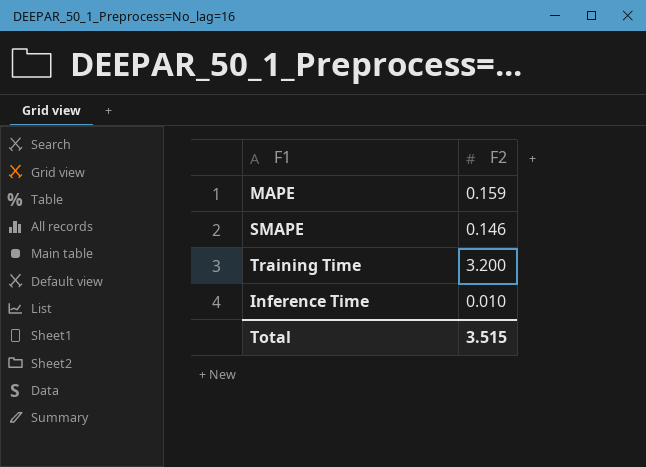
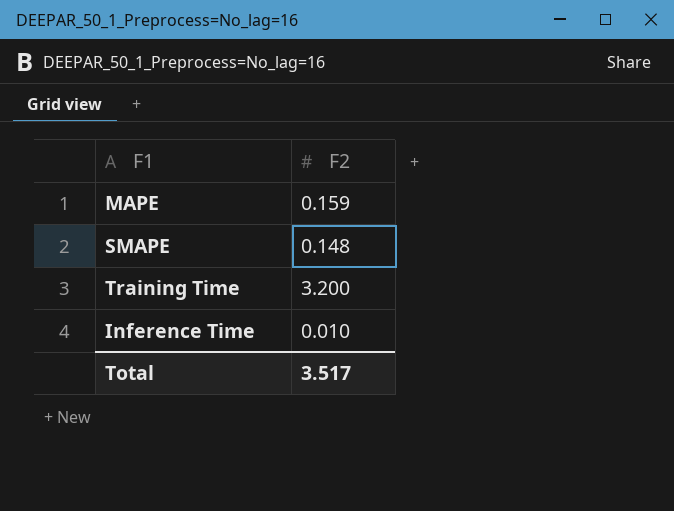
SMAPE | F2: 0.146 -> 0.148
Total | F2: 3.515 -> 3.517

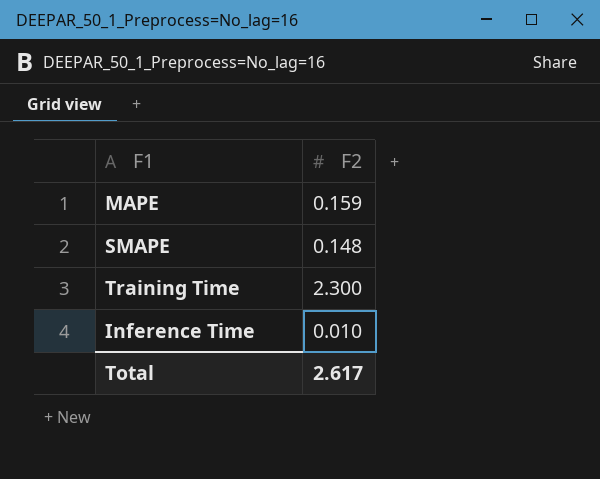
Training Time | F2: 3.200 -> 2.300
Total | F2: 3.517 -> 2.617

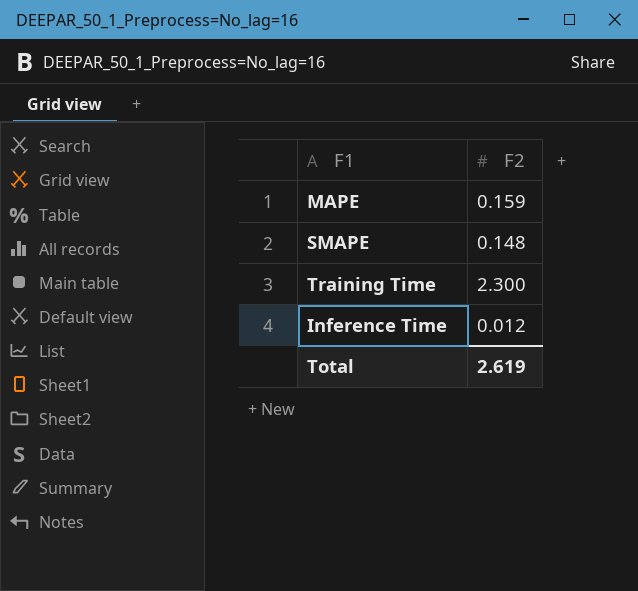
Inference Time | F2: 0.010 -> 0.012
Total | F2: 2.617 -> 2.619

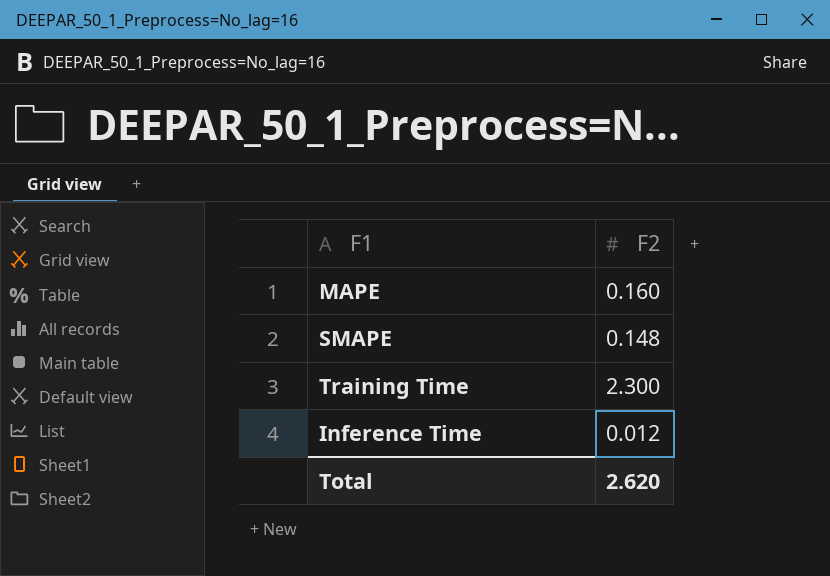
MAPE | F2: 0.159 -> 0.160
Total | F2: 2.619 -> 2.620

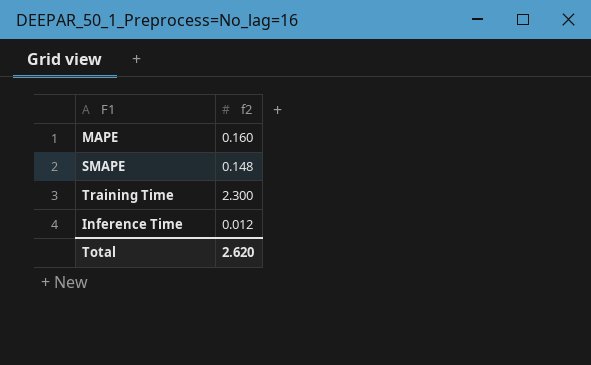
column name: F2 -> f2

